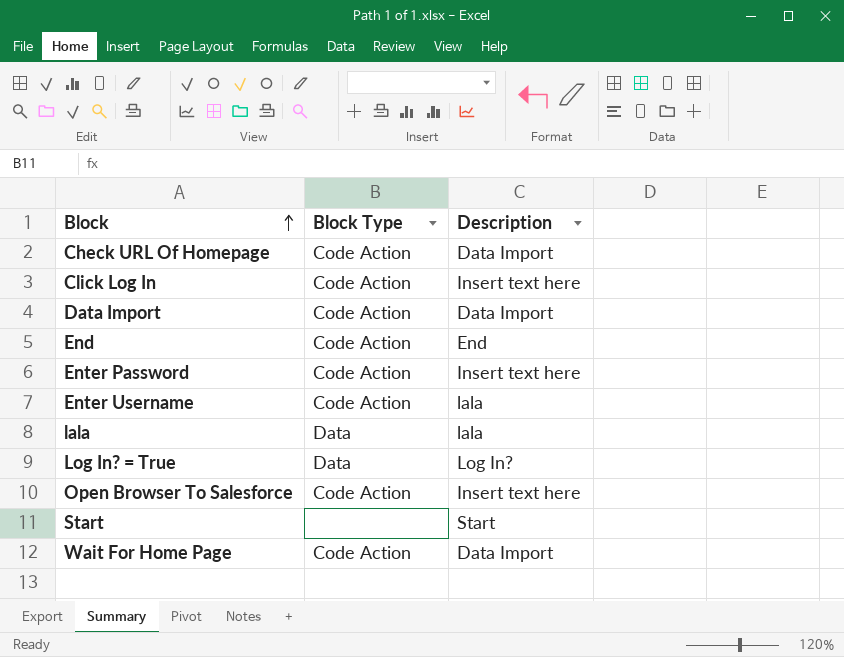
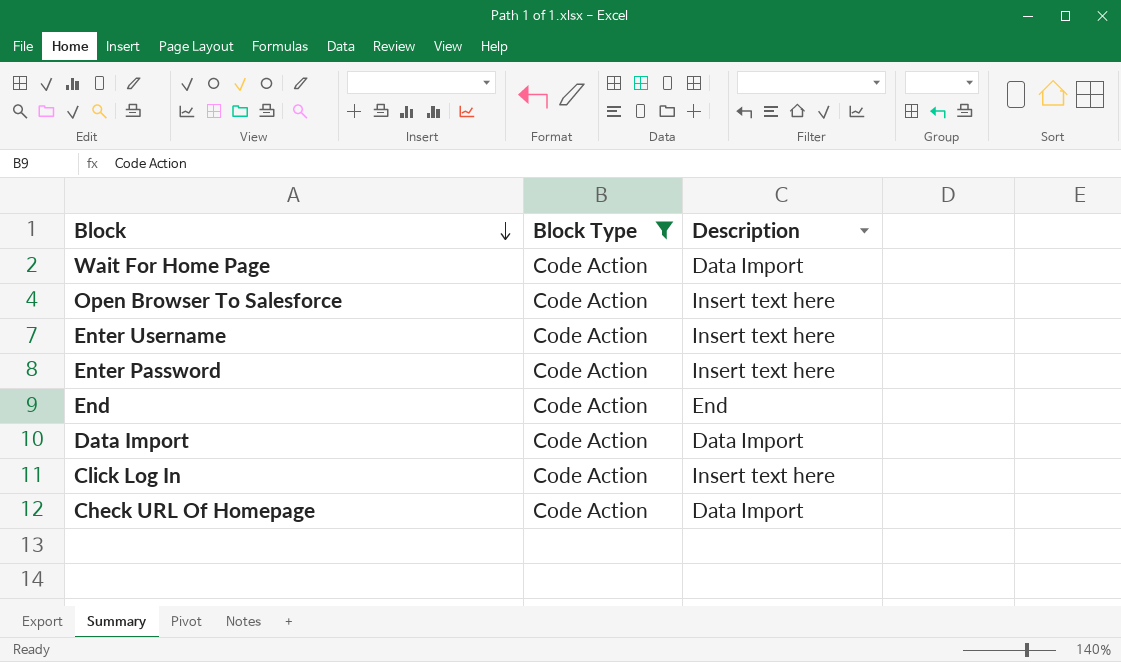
filter: none -> Block Type = Code Action
row order: Block ascending -> Block descending
Enter Username | Description: lala -> Insert text here

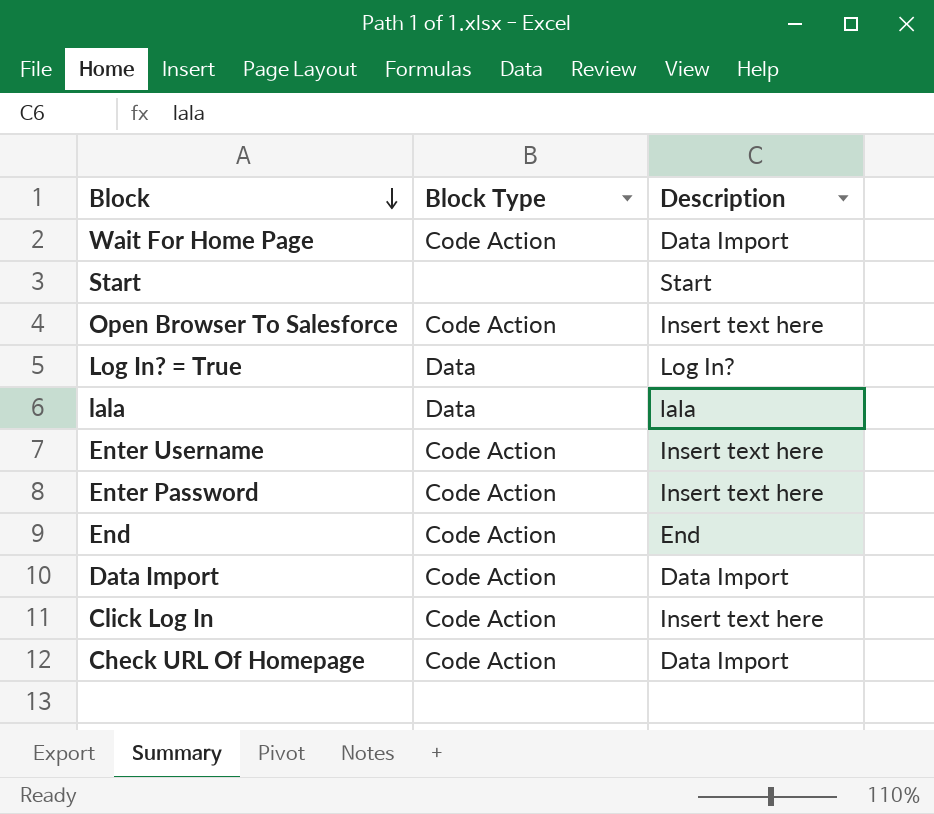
filter: Block Type = Code Action -> none

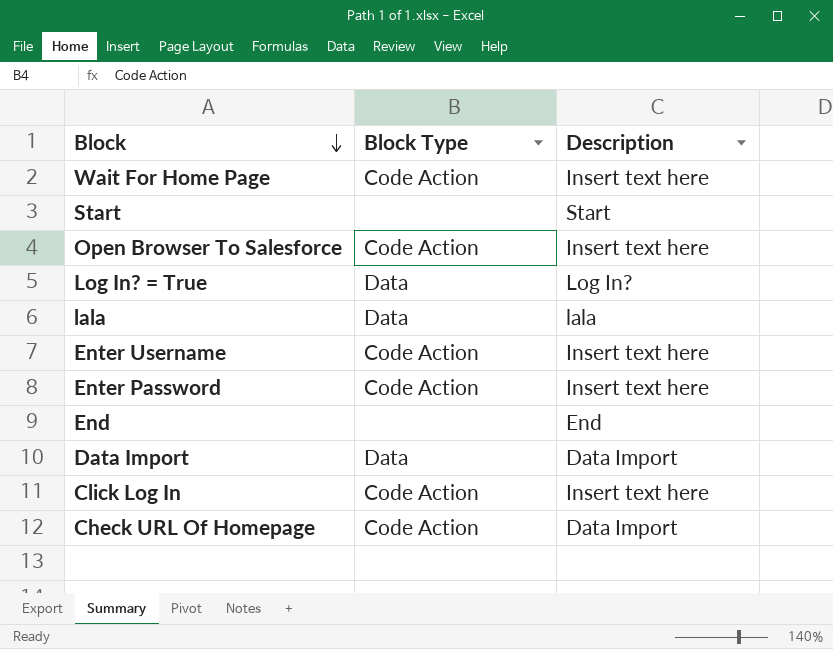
Wait For Home Page | Description: Data Import -> Insert text here
End | Block Type: Code Action -> none
Data Import | Block Type: Code Action -> Data

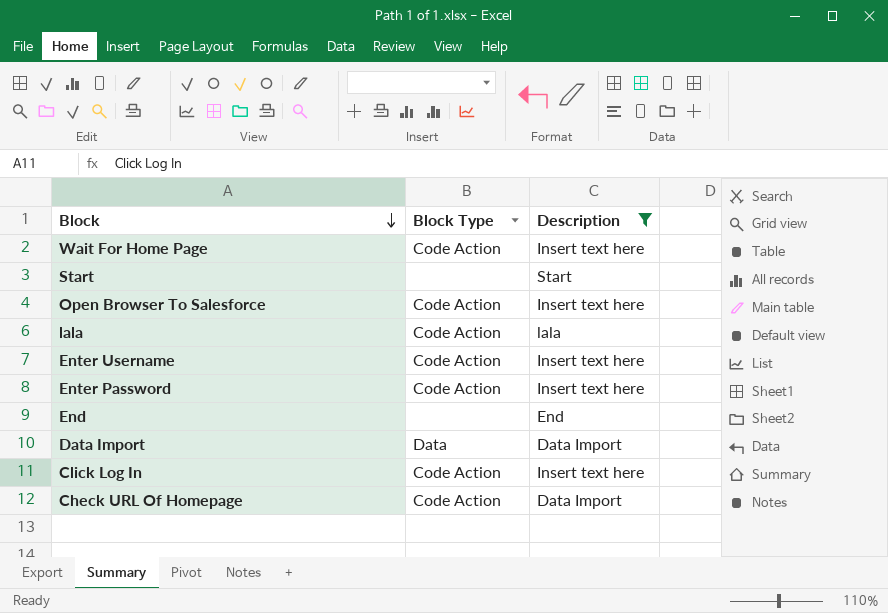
filter: none -> Description != Log In?
lala | Block Type: Data -> Code Action

